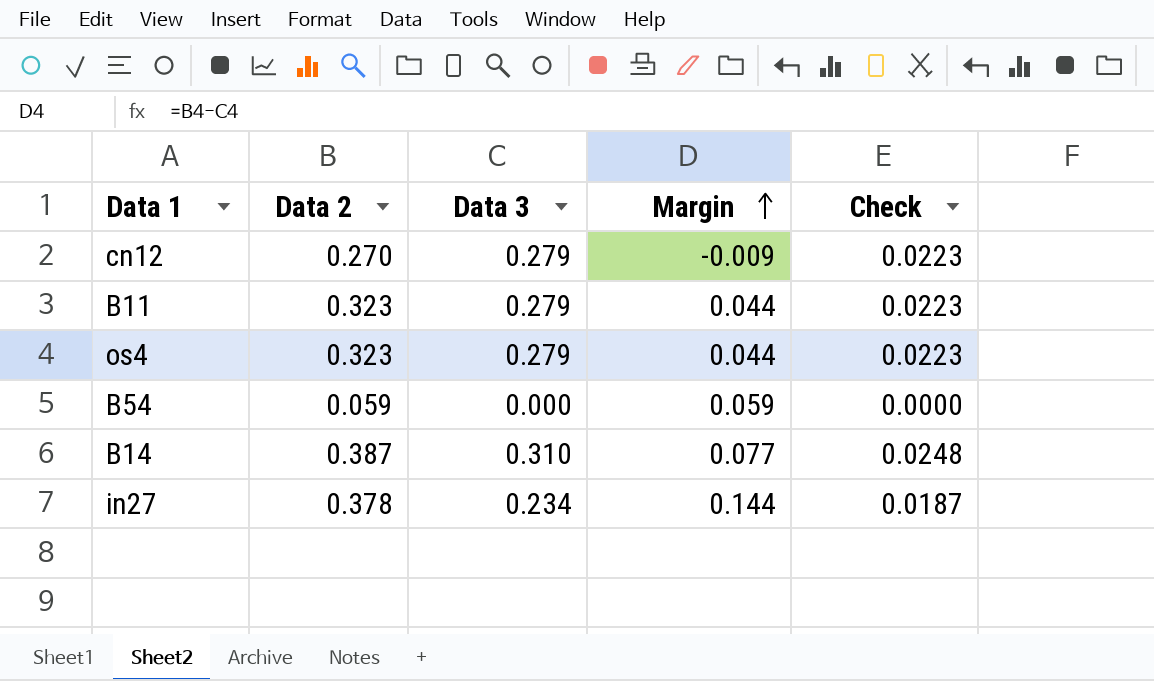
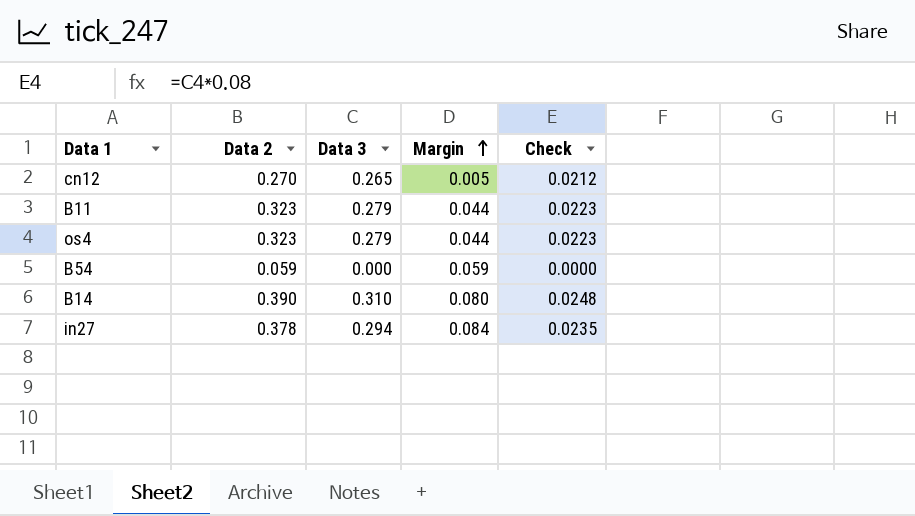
cn12 | Data 3: 0.279 -> 0.265
cn12 | Margin: -0.009 -> 0.005
cn12 | Check: 0.0223 -> 0.0212
B14 | Data 2: 0.387 -> 0.390
B14 | Margin: 0.077 -> 0.080
in27 | Data 3: 0.234 -> 0.294
in27 | Margin: 0.144 -> 0.084
in27 | Check: 0.0187 -> 0.0235

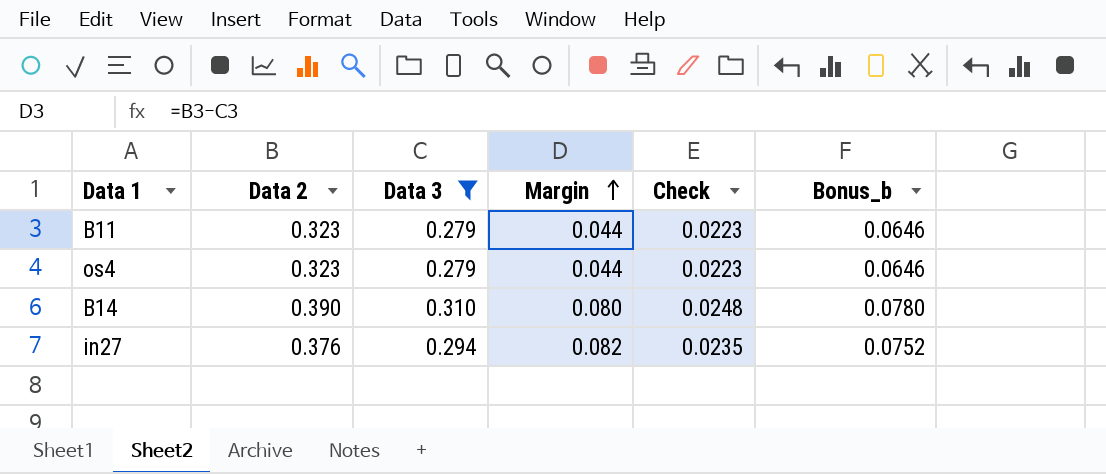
filter: none -> Data 3 >= 0.279
column Bonus_b | formula: none -> [Data 2] * 0.2
in27 | Data 2: 0.378 -> 0.376
in27 | Margin: 0.084 -> 0.082

